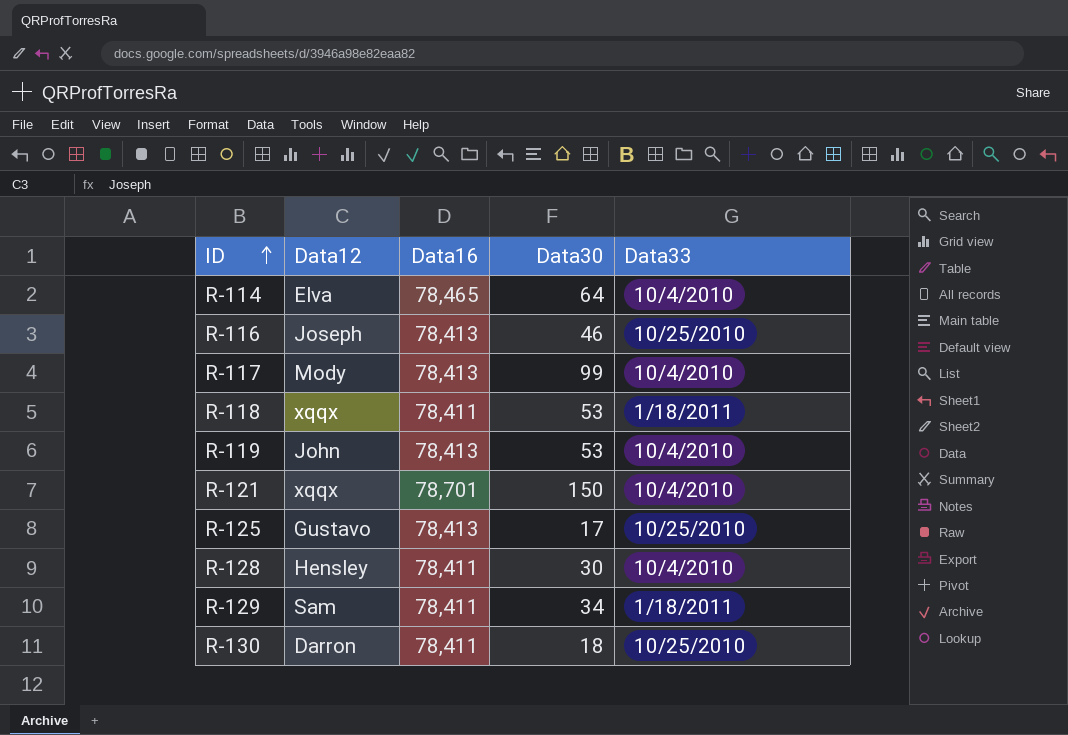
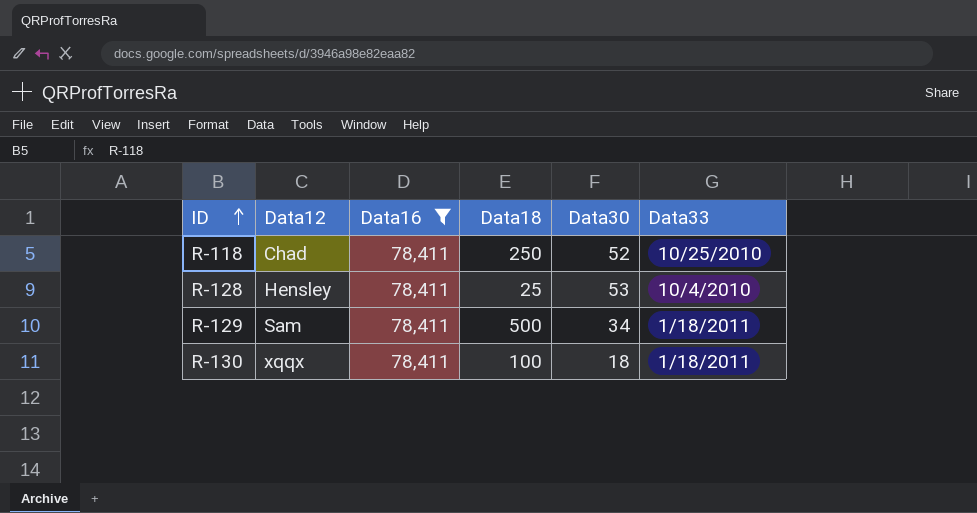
filter: none -> Data16 = 78,411
column Data18 | position: none -> 4
R-118 | Data12: xqqx -> Chad
R-118 | Data30: 53 -> 52
R-118 | Data33: 1/18/2011 -> 10/25/2010
R-128 | Data30: 30 -> 53
R-130 | Data12: Darron -> xqqx
R-130 | Data33: 10/25/2010 -> 1/18/2011

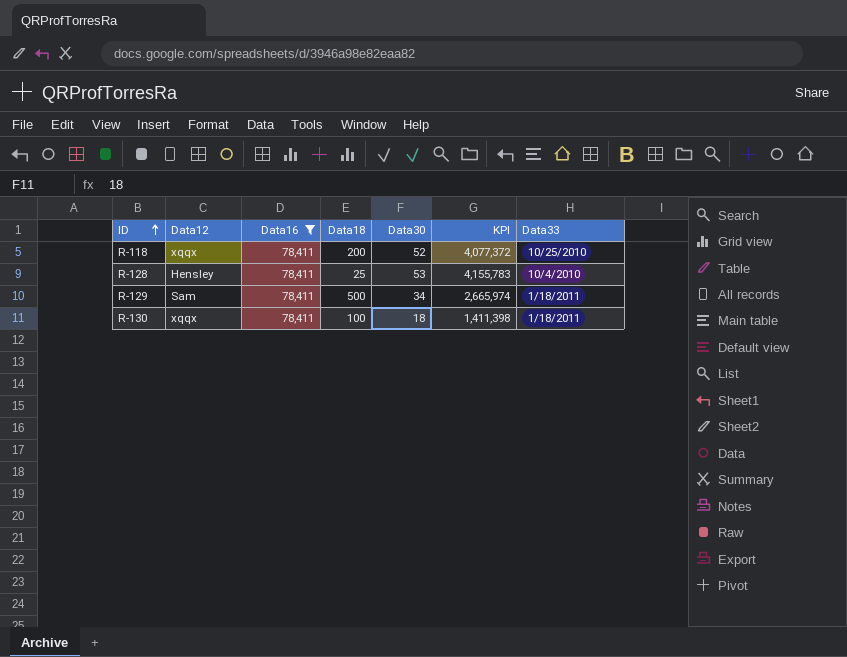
column KPI | formula: none -> [Data16] * [Data30]
R-118 | Data12: Chad -> xqqx
R-118 | Data18: 250 -> 200

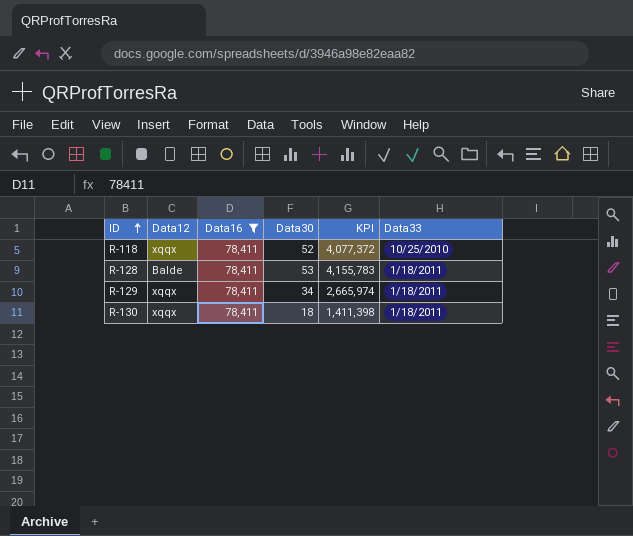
column Data18 | position: 4 -> none
R-128 | Data12: Hensley -> Balde
R-128 | Data33: 10/4/2010 -> 1/18/2011
R-129 | Data12: Sam -> xqqx

